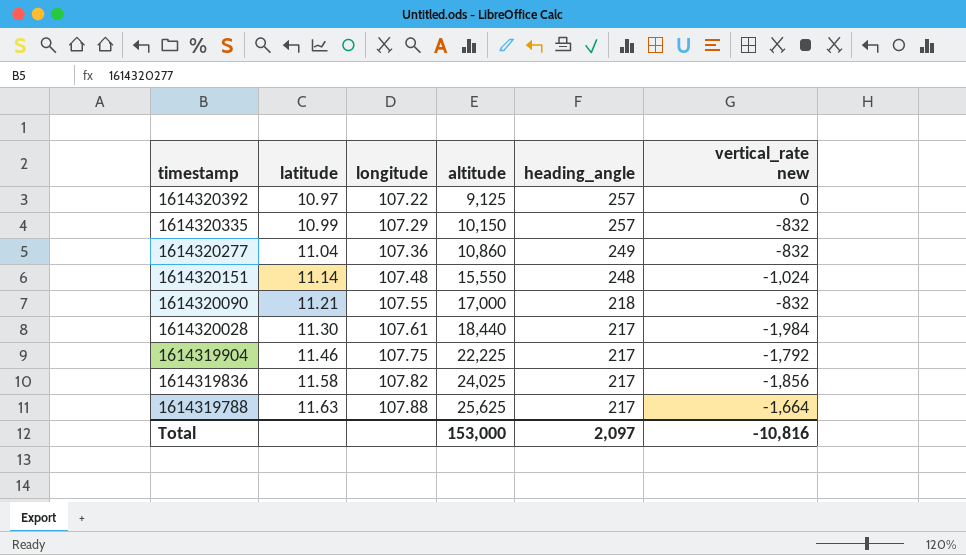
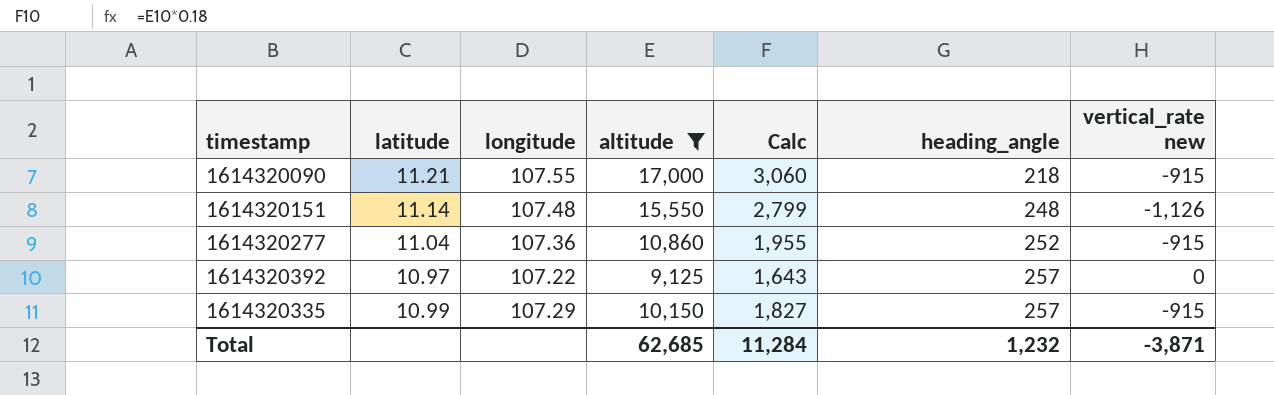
filter: none -> altitude <= 17,000
row order: timestamp descending -> heading_angle ascending
column Calc | formula: none -> [altitude] * 0.18
1614320090 | vertical_rate new: -832 -> -915
1614320151 | vertical_rate new: -1,024 -> -1,126
1614320277 | heading_angle: 249 -> 252
1614320277 | vertical_rate new: -832 -> -915
1614320335 | vertical_rate new: -832 -> -915
Total | altitude: 153,000 -> 62,685
Total | heading_angle: 2,097 -> 1,232
Total | vertical_rate new: -10,816 -> -3,871

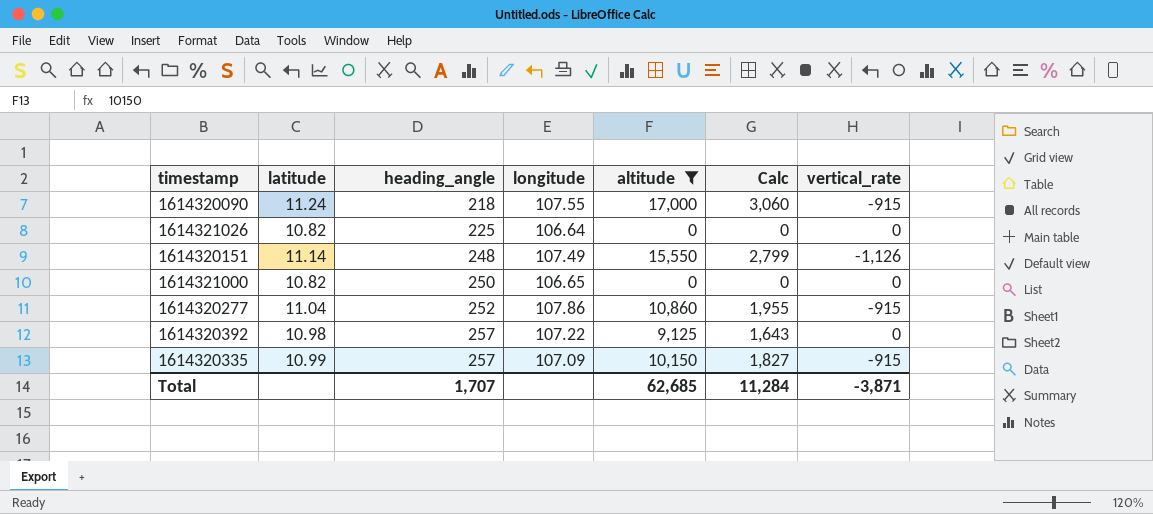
column heading_angle | position: 6 -> 3
column name: vertical_rate new -> vertical_rate
1614320090 | latitude: 11.21 -> 11.24
row 1614321026: none -> 10.82 | 225 | 106.64 | 0 | 0 | 0
1614320151 | longitude: 107.48 -> 107.49
row 1614321000: none -> 10.82 | 250 | 106.65 | 0 | 0 | 0
1614320277 | longitude: 107.36 -> 107.86
1614320392 | latitude: 10.97 -> 10.98
1614320335 | longitude: 107.29 -> 107.09
Total | heading_angle: 1,232 -> 1,707

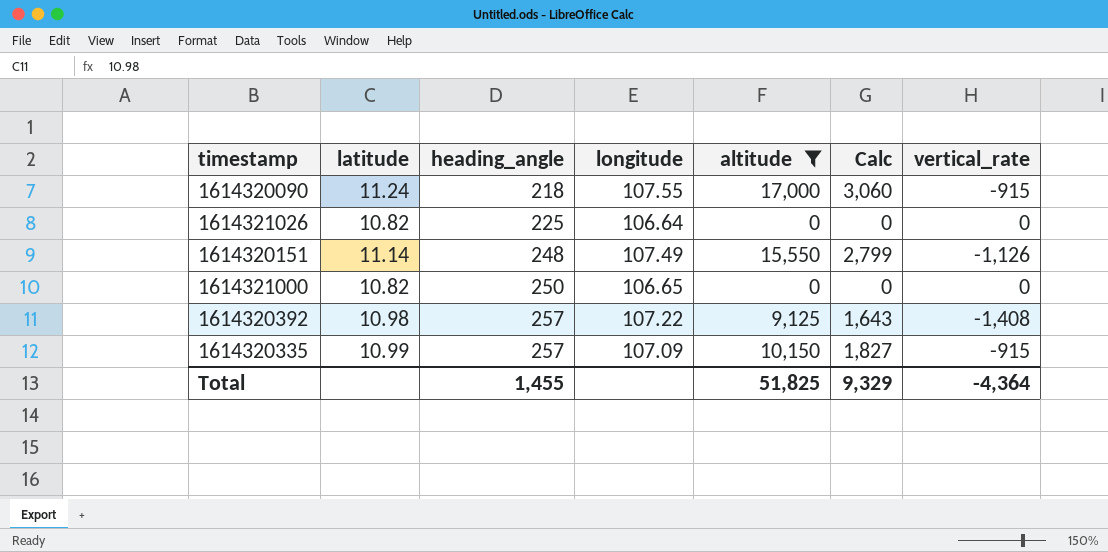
row 1614320277: 11.04 | 252 | 107.86 | 10,860 | 1,955 | -915 -> none
1614320392 | vertical_rate: 0 -> -1,408
Total | heading_angle: 1,707 -> 1,455
Total | altitude: 62,685 -> 51,825
Total | Calc: 11,284 -> 9,329
Total | vertical_rate: -3,871 -> -4,364

